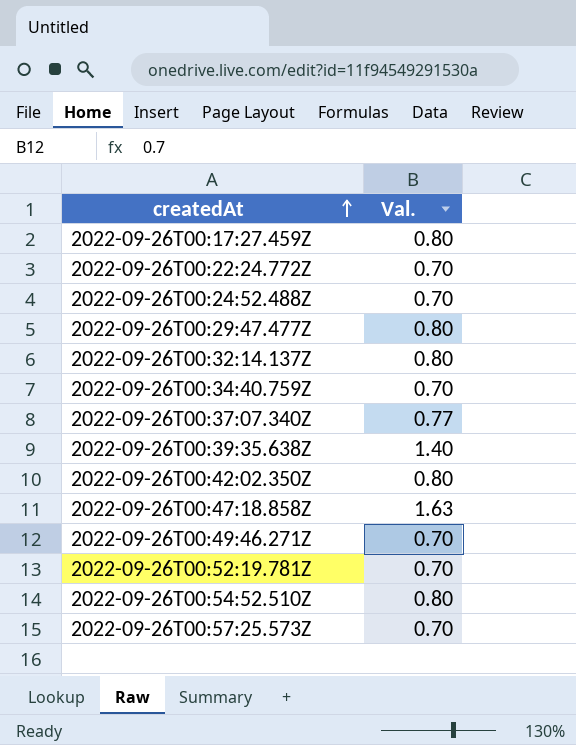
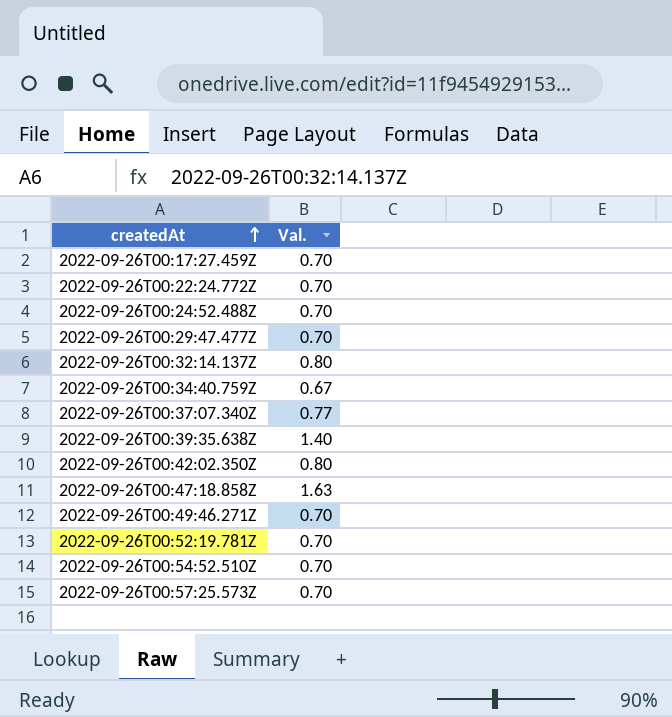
2022-09-26T00:17:27.459Z | Val.: 0.80 -> 0.70
2022-09-26T00:29:47.477Z | Val.: 0.80 -> 0.70
2022-09-26T00:34:40.759Z | Val.: 0.70 -> 0.67
2022-09-26T00:54:52.510Z | Val.: 0.80 -> 0.70

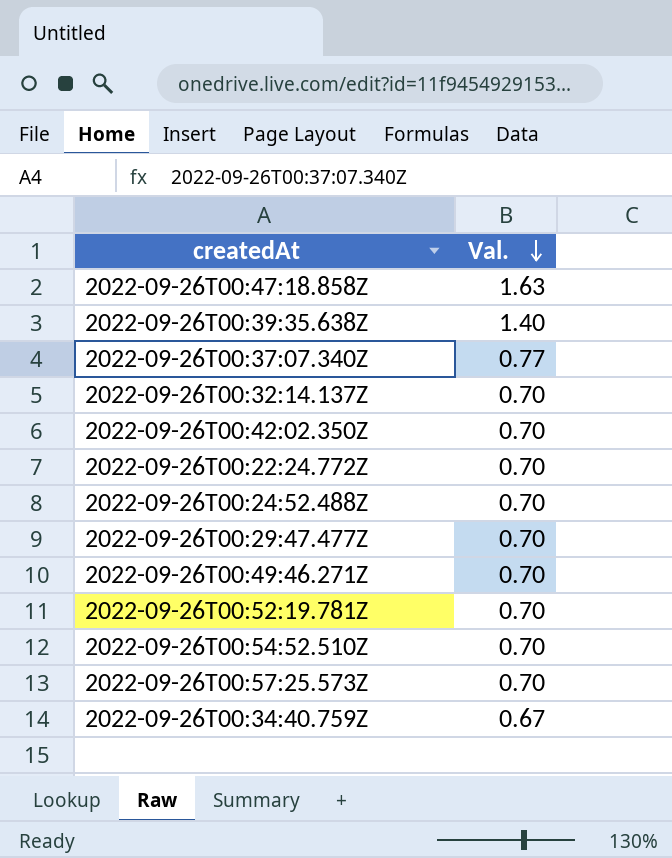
row order: createdAt ascending -> Val. descending
row 2022-09-26T00:17:27.459Z: 0.70 -> none
2022-09-26T00:32:14.137Z | Val.: 0.80 -> 0.70
2022-09-26T00:42:02.350Z | Val.: 0.80 -> 0.70

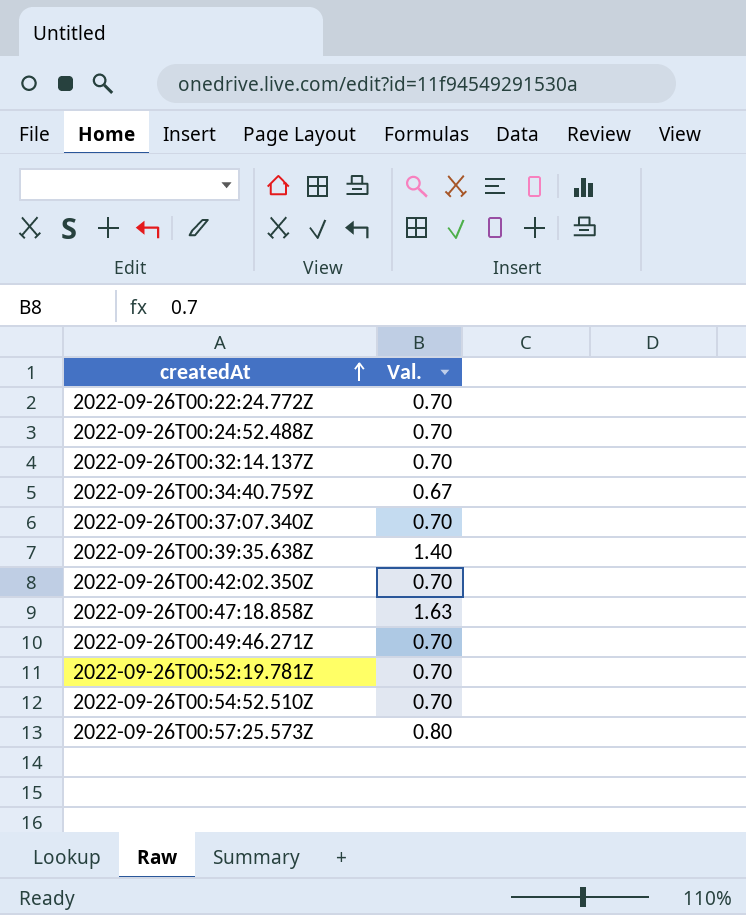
row order: Val. descending -> createdAt ascending
row 2022-09-26T00:29:47.477Z: 0.70 -> none
2022-09-26T00:37:07.340Z | Val.: 0.77 -> 0.70
2022-09-26T00:57:25.573Z | Val.: 0.70 -> 0.80

